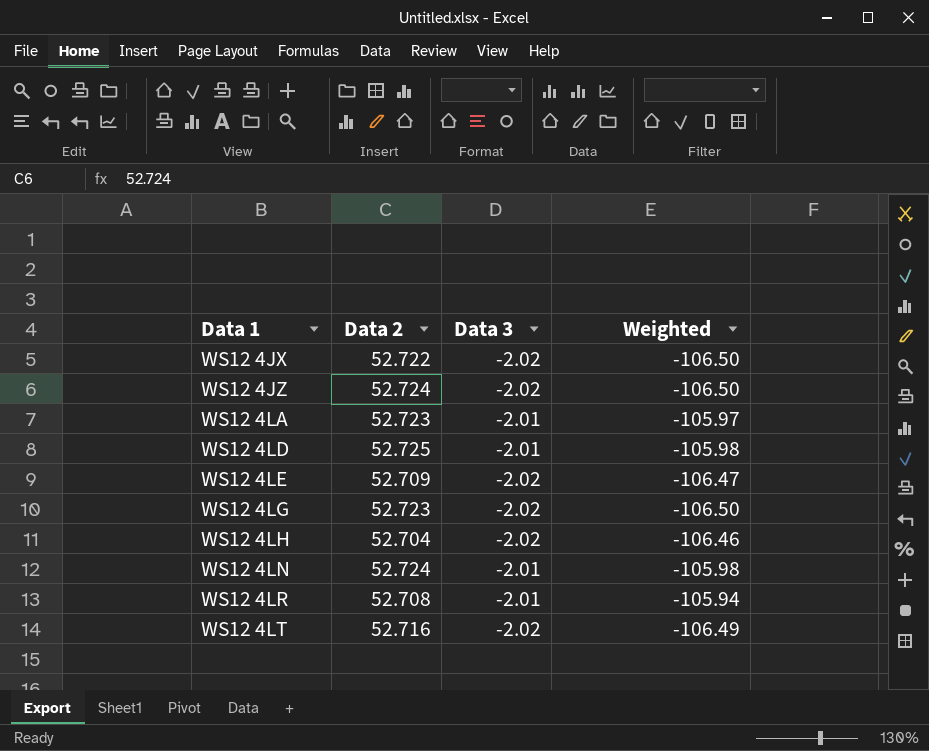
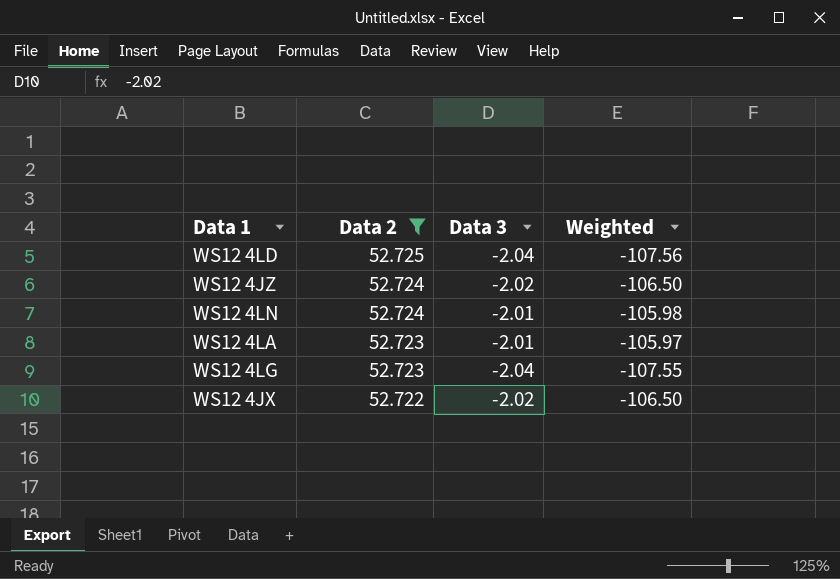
filter: none -> Data 2 >= 52.722
row order: Data 1 ascending -> Data 2 descending
WS12 4LD | Data 3: -2.01 -> -2.04
WS12 4LD | Weighted: -105.98 -> -107.56
WS12 4LG | Data 3: -2.02 -> -2.04
WS12 4LG | Weighted: -106.50 -> -107.55

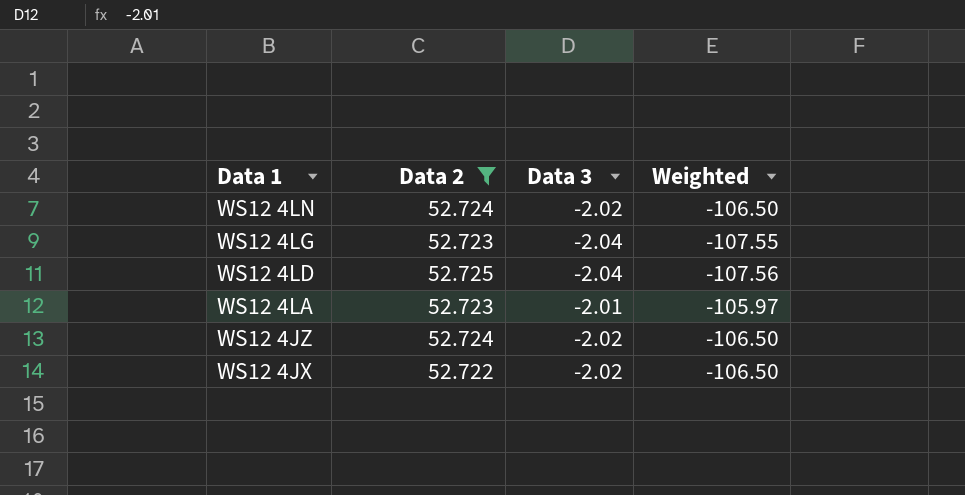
row order: Data 2 descending -> Data 1 descending
WS12 4LN | Data 3: -2.01 -> -2.02
WS12 4LN | Weighted: -105.98 -> -106.50

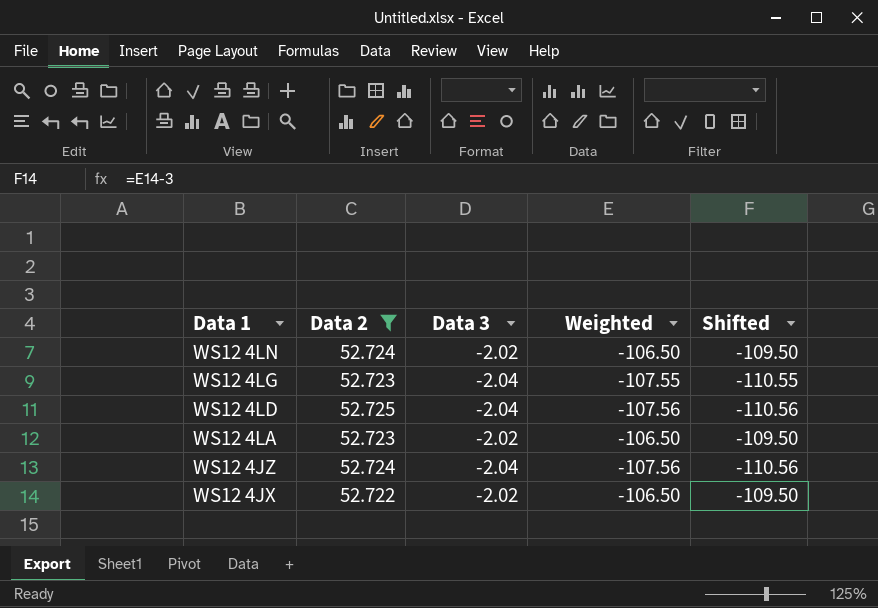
column Shifted | formula: none -> [Weighted] - 3
WS12 4LA | Data 3: -2.01 -> -2.02
WS12 4LA | Weighted: -105.97 -> -106.50
WS12 4JZ | Data 3: -2.02 -> -2.04
WS12 4JZ | Weighted: -106.50 -> -107.56

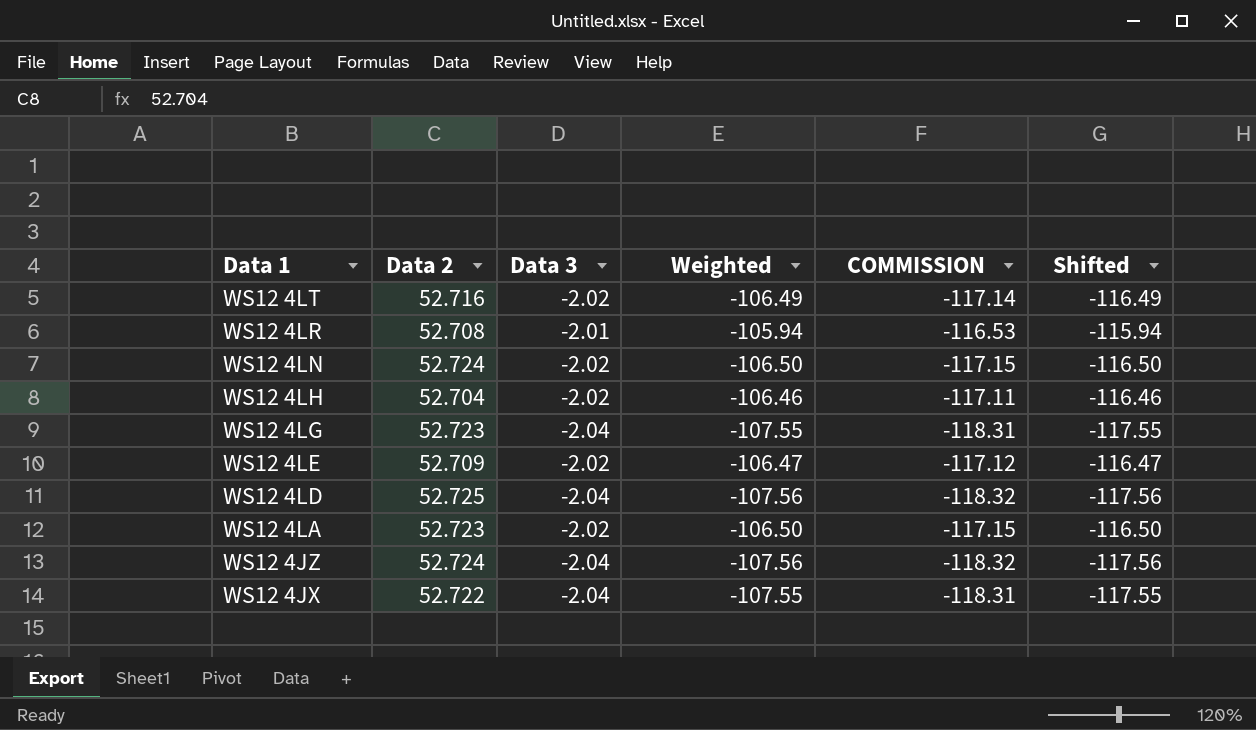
filter: Data 2 >= 52.722 -> none
column COMMISSION | formula: none -> [Weighted] * 1.1
column Shifted | formula: [Weighted] - 3 -> [Weighted] - 10
WS12 4JX | Data 3: -2.02 -> -2.04
WS12 4JX | Weighted: -106.50 -> -107.55

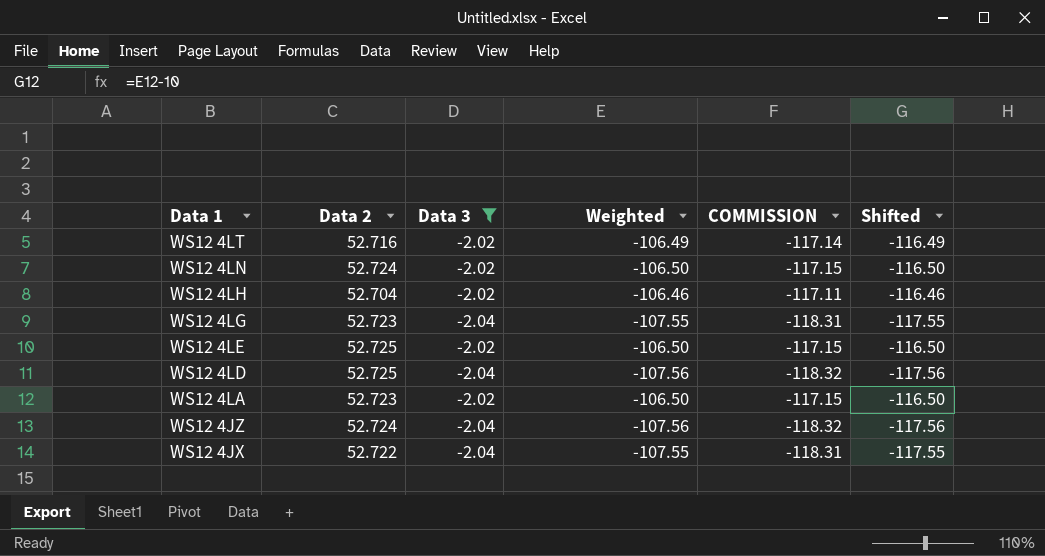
filter: none -> Data 3 != -2.01
WS12 4LE | Data 2: 52.709 -> 52.725
WS12 4LE | Weighted: -106.47 -> -106.50
WS12 4LE | COMMISSION: -117.12 -> -117.15
WS12 4LE | Shifted: -116.47 -> -116.50

